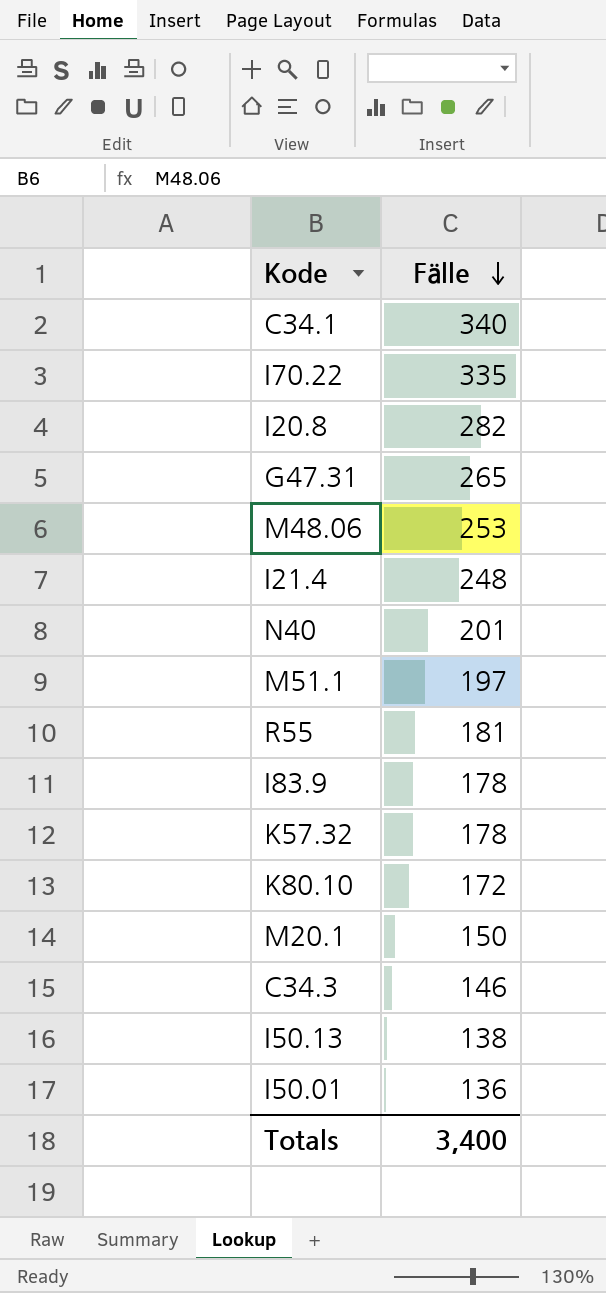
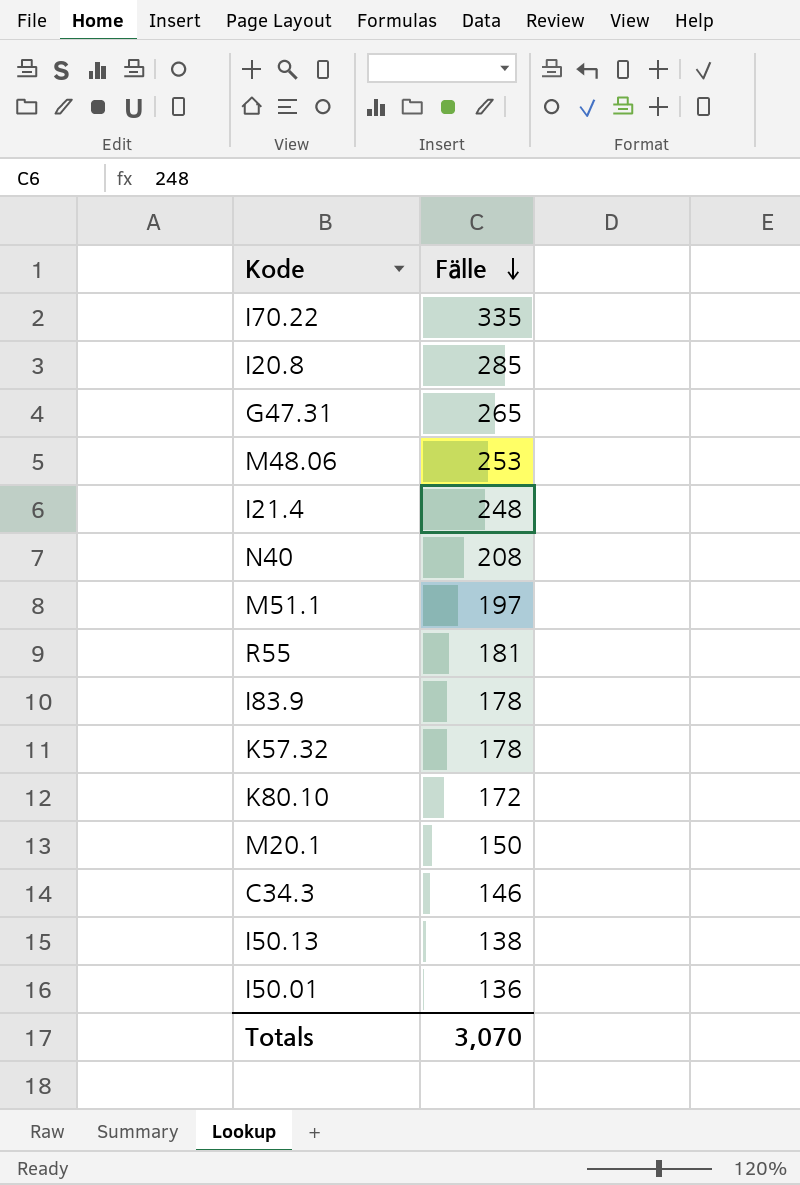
row C34.1: 340 -> none
I20.8 | Fälle: 282 -> 285
N40 | Fälle: 201 -> 208
Totals | Fälle: 3,400 -> 3,070

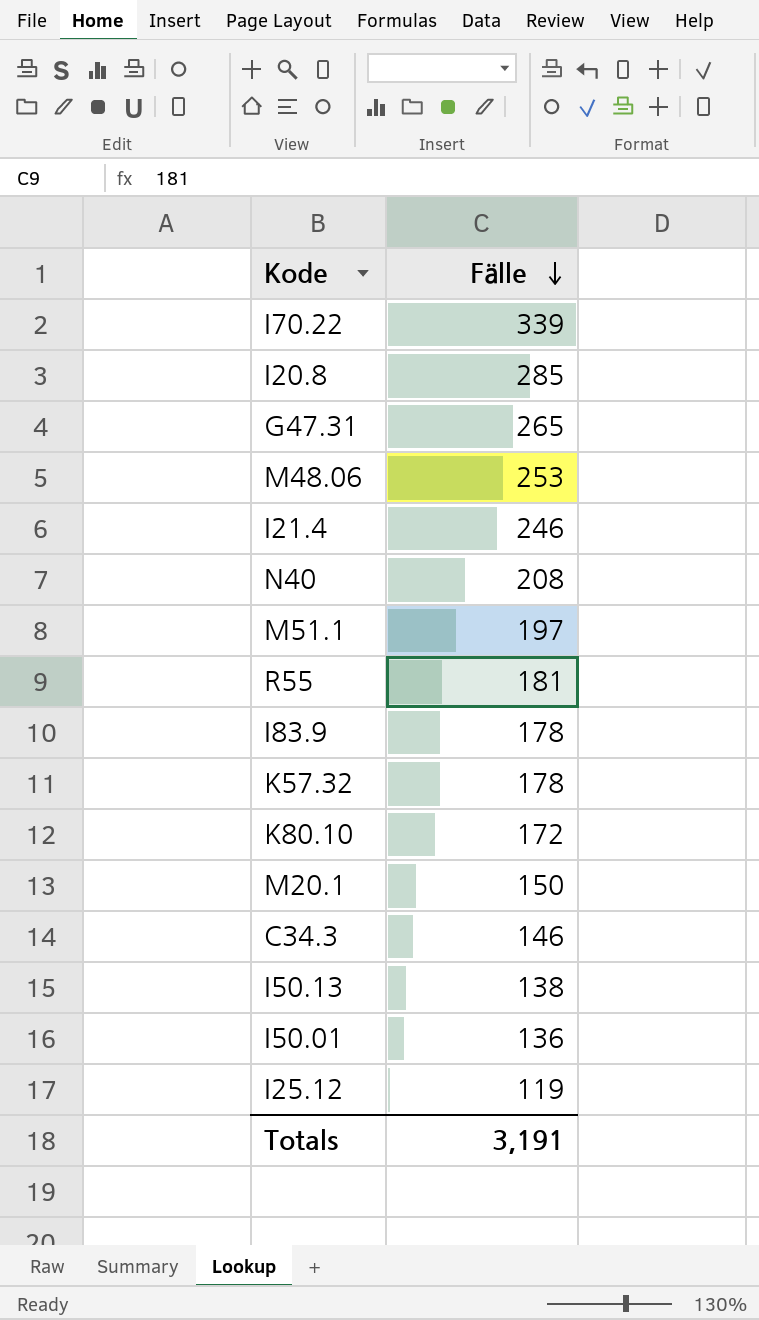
I70.22 | Fälle: 335 -> 339
I21.4 | Fälle: 248 -> 246
row I25.12: none -> 119
Totals | Fälle: 3,070 -> 3,191

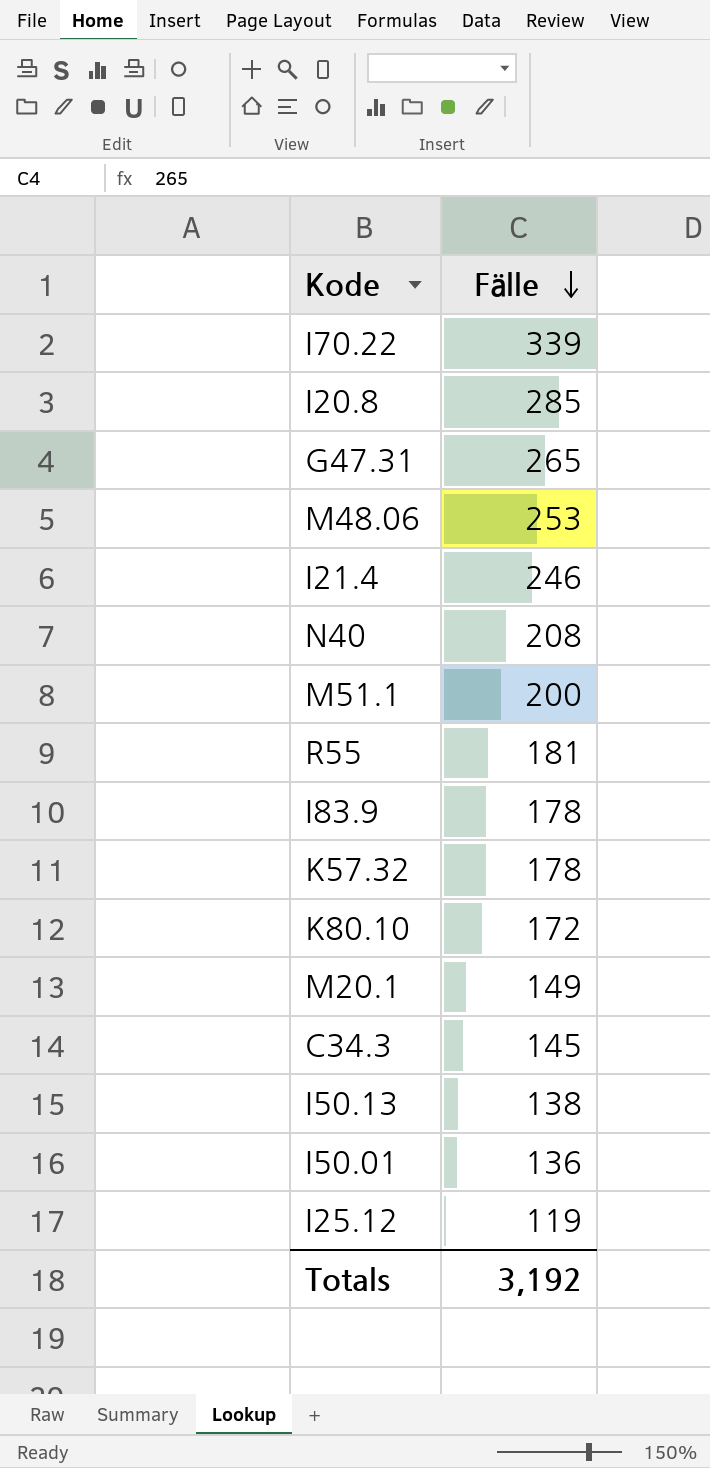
M51.1 | Fälle: 197 -> 200
M20.1 | Fälle: 150 -> 149
C34.3 | Fälle: 146 -> 145
Totals | Fälle: 3,191 -> 3,192

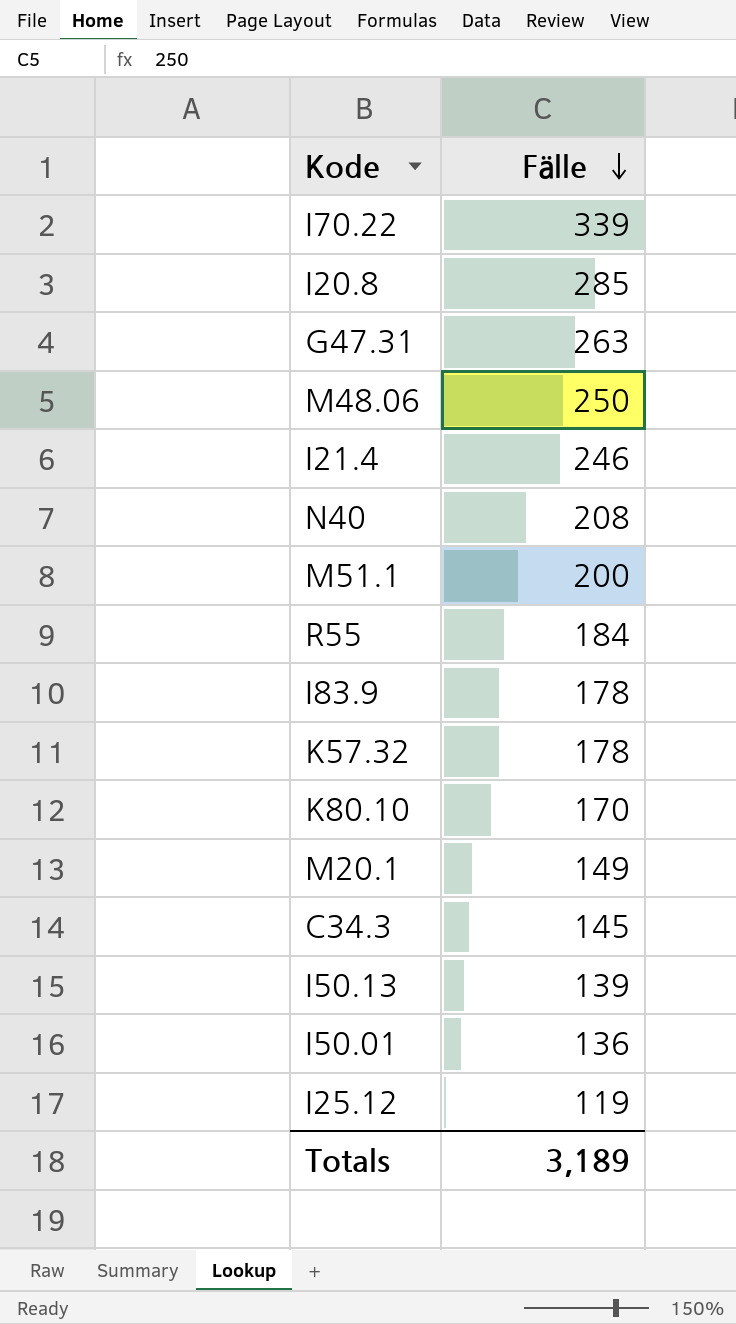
G47.31 | Fälle: 265 -> 263
M48.06 | Fälle: 253 -> 250
R55 | Fälle: 181 -> 184
K80.10 | Fälle: 172 -> 170
I50.13 | Fälle: 138 -> 139
Totals | Fälle: 3,192 -> 3,189

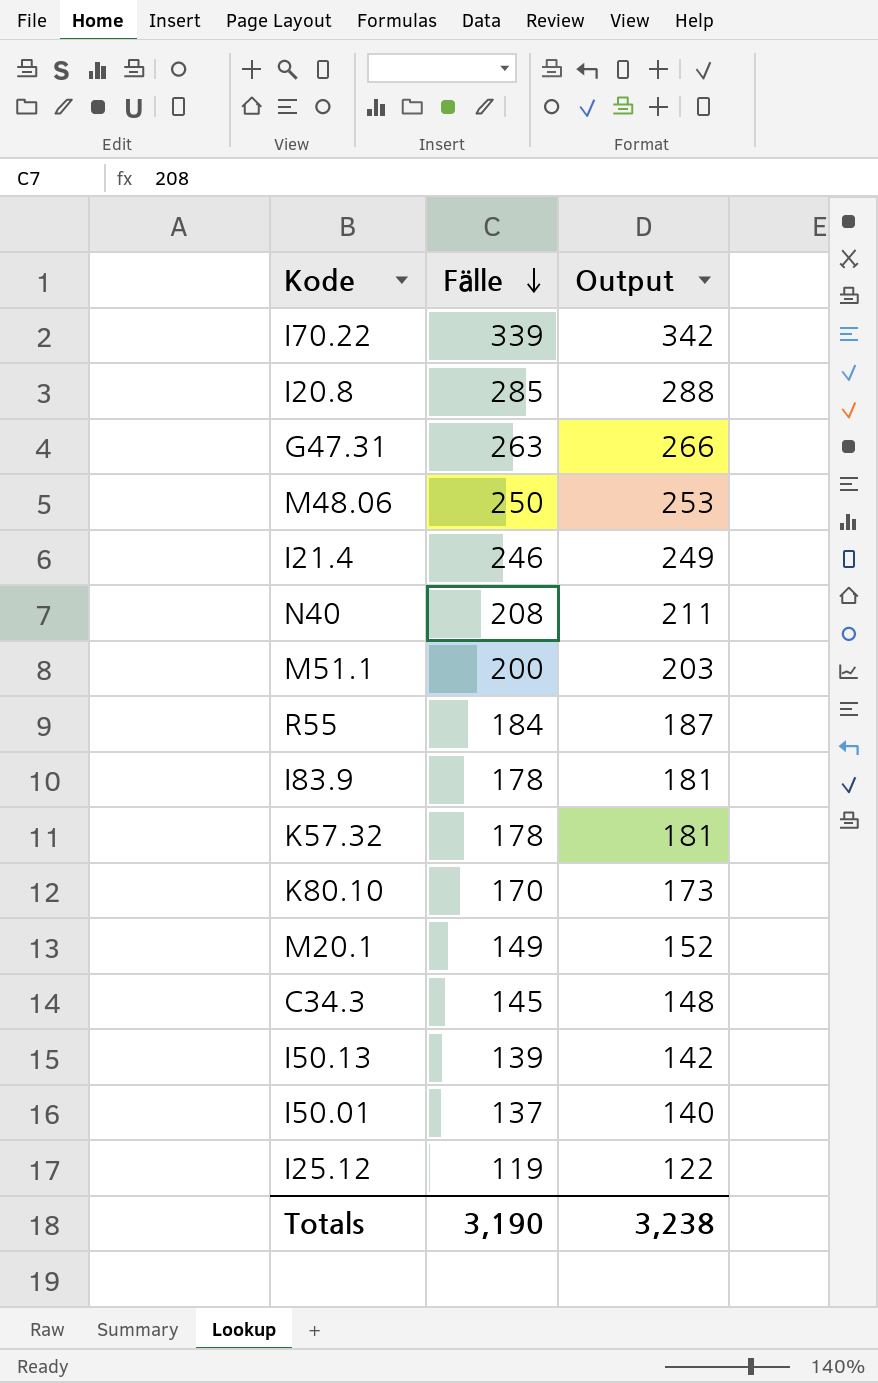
column Output | formula: none -> [Fälle] + 3
I50.01 | Fälle: 136 -> 137
Totals | Fälle: 3,189 -> 3,190

